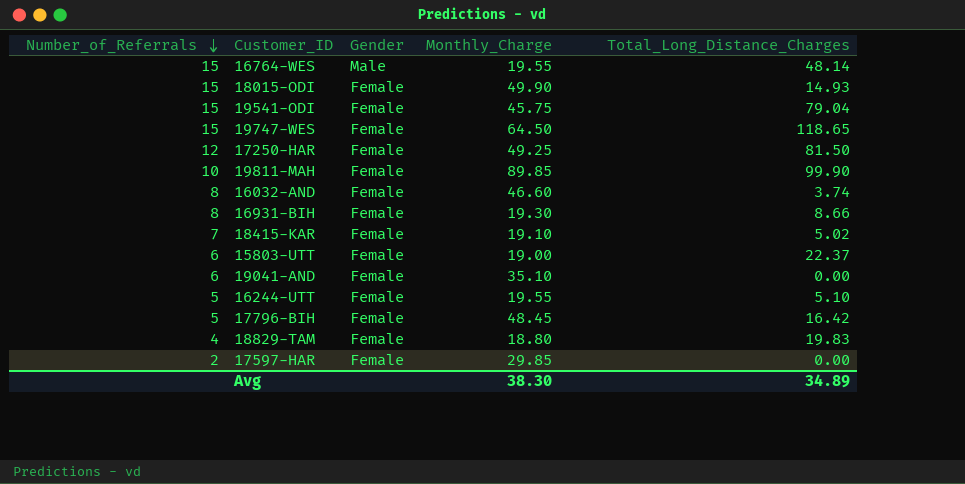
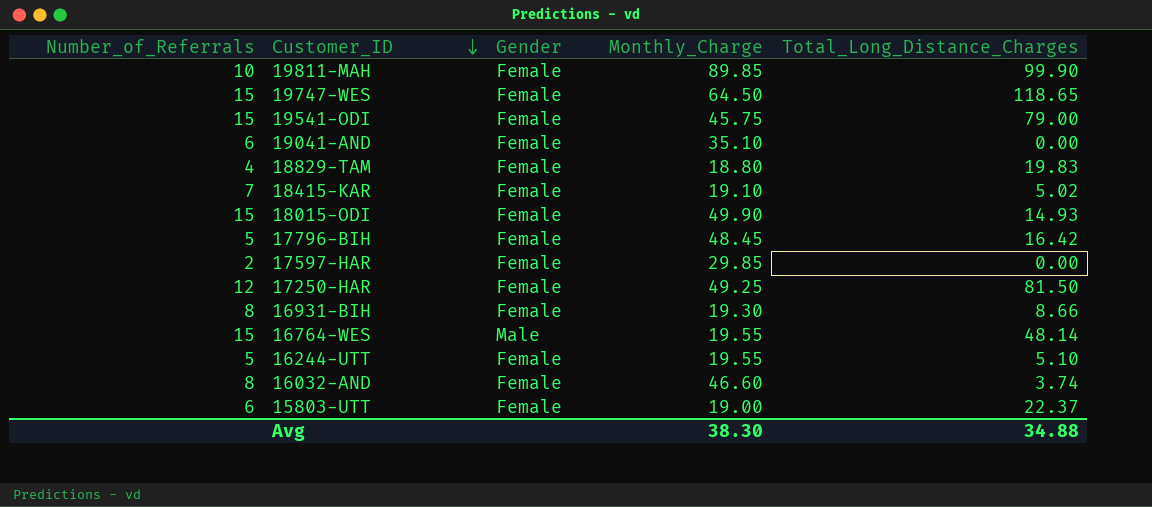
row order: Number_of_Referrals descending -> Customer_ID descending
19541-ODI | Total_Long_Distance_Charges: 79.04 -> 79.00
Avg | Total_Long_Distance_Charges: 34.89 -> 34.88

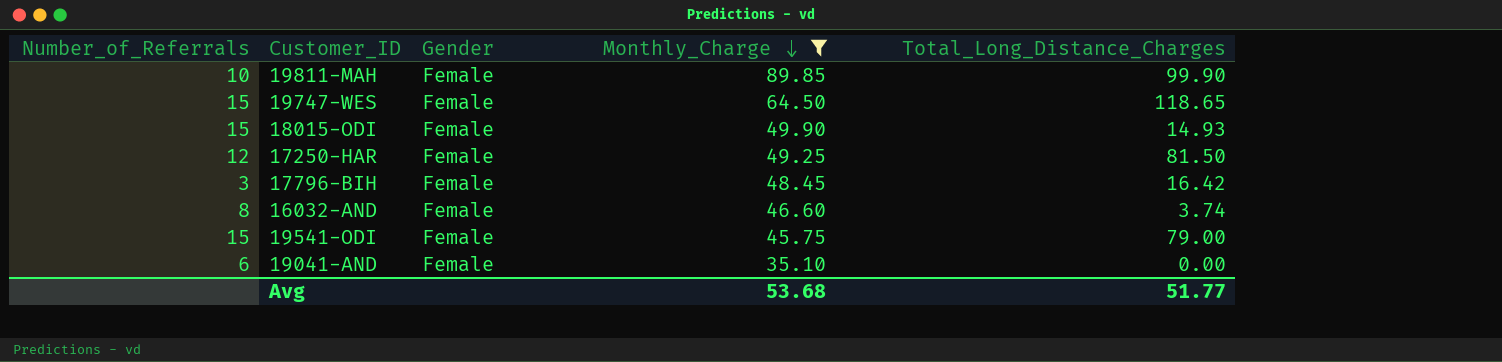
filter: none -> Monthly_Charge >= 35.10
row order: Customer_ID descending -> Monthly_Charge descending
17796-BIH | Number_of_Referrals: 5 -> 3
Avg | Monthly_Charge: 38.30 -> 53.68
Avg | Total_Long_Distance_Charges: 34.88 -> 51.77

